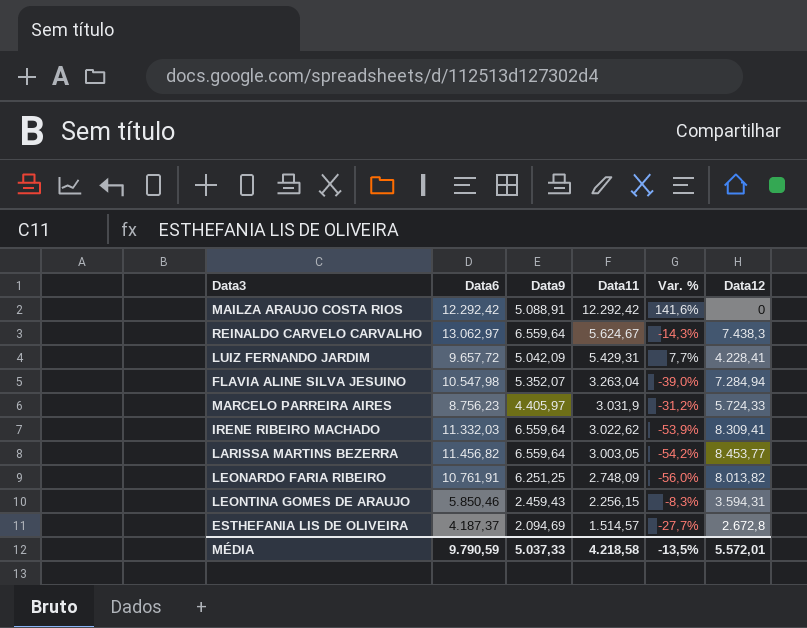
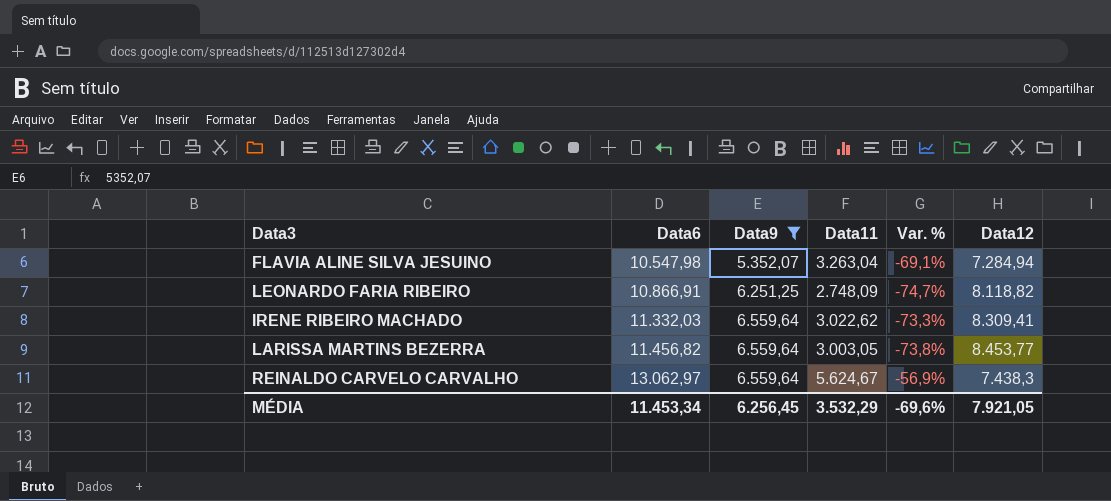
filter: none -> Data9 >= 5.352,07
row order: Data11 descending -> Data6 ascending
column Var. % | formula: ([Data11] - [Data9]) / [Data9] -> ([Data11] - [Data6]) / [Data6]
LEONARDO FARIA RIBEIRO | Data6: 10.761,91 -> 10.866,91
LEONARDO FARIA RIBEIRO | Data12: 8.013,82 -> 8.118,82
MÉDIA | Data6: 9.790,59 -> 11.453,34
MÉDIA | Data9: 5.037,33 -> 6.256,45
MÉDIA | Data11: 4.218,58 -> 3.532,29
MÉDIA | Var. %: -13,5% -> -69,6%
MÉDIA | Data12: 5.572,01 -> 7.921,05

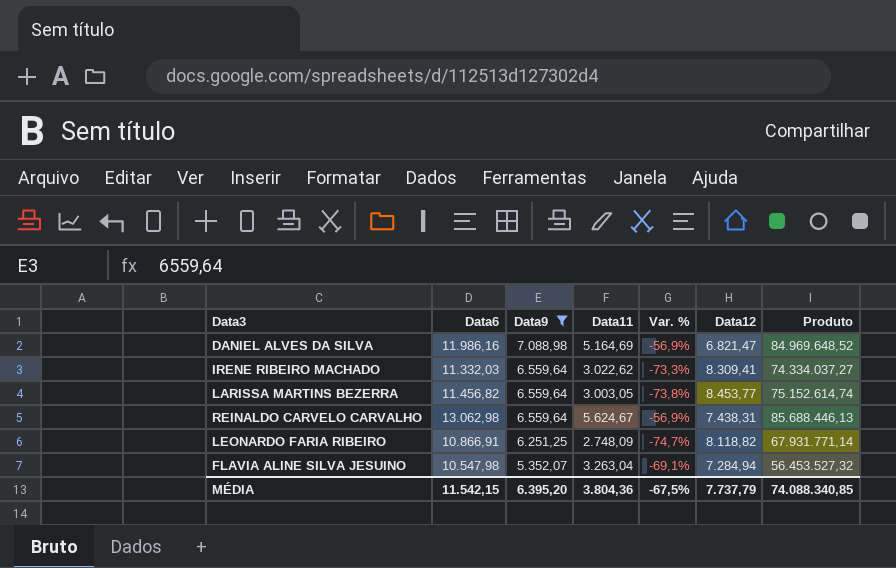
row order: Data6 ascending -> Data9 descending
column Produto | formula: none -> [Data6] * [Data9]
row DANIEL ALVES DA SILVA: none -> 11.986,16 | 7.088,98 | 5.164,69 | -56,9% | 6.821,47 | 84.969.648,52
REINALDO CARVELO CARVALHO | Data6: 13.062,97 -> 13.062,98
REINALDO CARVELO CARVALHO | Data12: 7.438,3 -> 7.438,31
MÉDIA | Data6: 11.453,34 -> 11.542,15
MÉDIA | Data9: 6.256,45 -> 6.395,20
MÉDIA | Data11: 3.532,29 -> 3.804,36
MÉDIA | Var. %: -69,6% -> -67,5%
MÉDIA | Data12: 7.921,05 -> 7.737,79

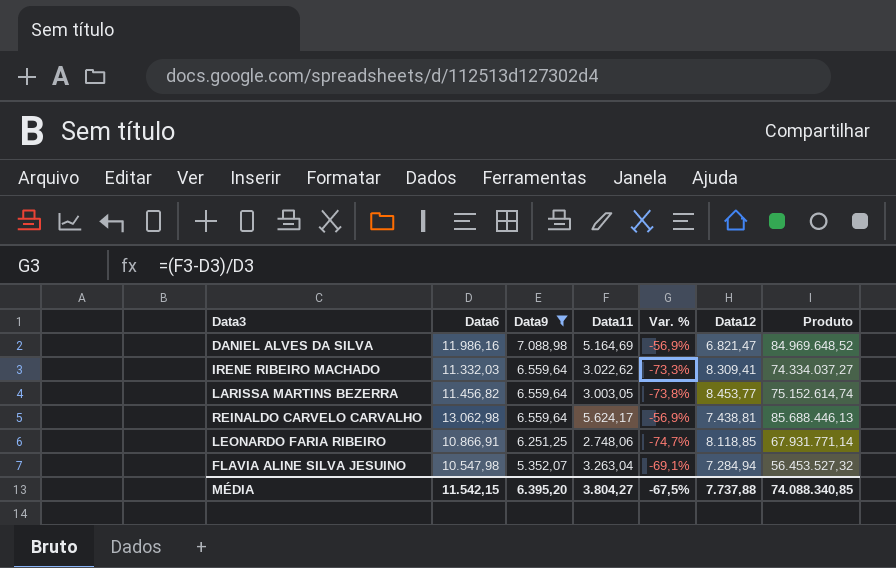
REINALDO CARVELO CARVALHO | Data11: 5.624,67 -> 5.624,17
REINALDO CARVELO CARVALHO | Data12: 7.438,31 -> 7.438,81
LEONARDO FARIA RIBEIRO | Data11: 2.748,09 -> 2.748,06
LEONARDO FARIA RIBEIRO | Data12: 8.118,82 -> 8.118,85
MÉDIA | Data11: 3.804,36 -> 3.804,27
MÉDIA | Data12: 7.737,79 -> 7.737,88

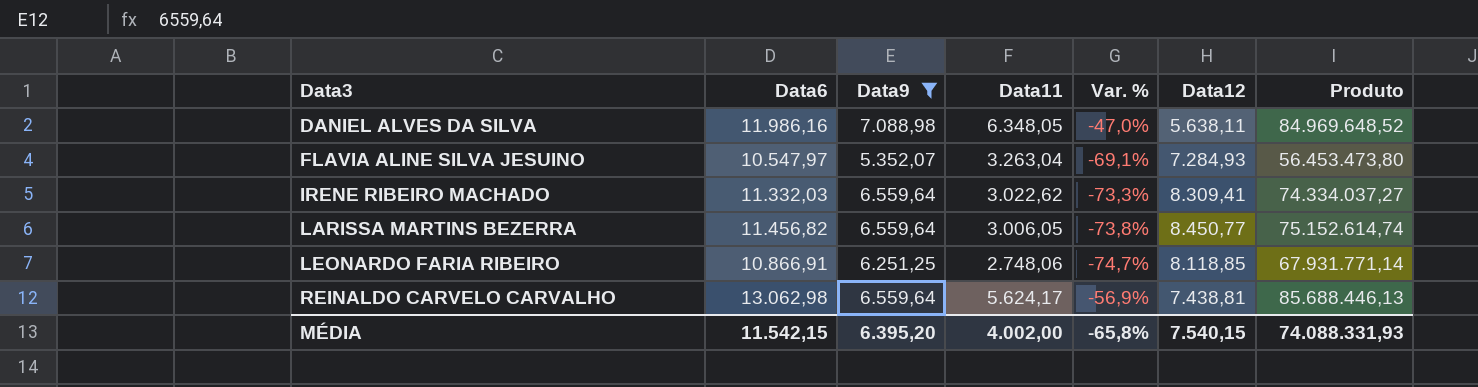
row order: Data9 descending -> Data3 ascending
DANIEL ALVES DA SILVA | Data11: 5.164,69 -> 6.348,05
DANIEL ALVES DA SILVA | Var. %: -56,9% -> -47,0%
DANIEL ALVES DA SILVA | Data12: 6.821,47 -> 5.638,11
FLAVIA ALINE SILVA JESUINO | Data6: 10.547,98 -> 10.547,97
FLAVIA ALINE SILVA JESUINO | Data12: 7.284,94 -> 7.284,93
FLAVIA ALINE SILVA JESUINO | Produto: 56.453.527,32 -> 56.453.473,80
LARISSA MARTINS BEZERRA | Data11: 3.003,05 -> 3.006,05
LARISSA MARTINS BEZERRA | Data12: 8.453,77 -> 8.450,77
MÉDIA | Data11: 3.804,27 -> 4.002,00
MÉDIA | Var. %: -67,5% -> -65,8%
MÉDIA | Data12: 7.737,88 -> 7.540,15
MÉDIA | Produto: 74.088.340,85 -> 74.088.331,93

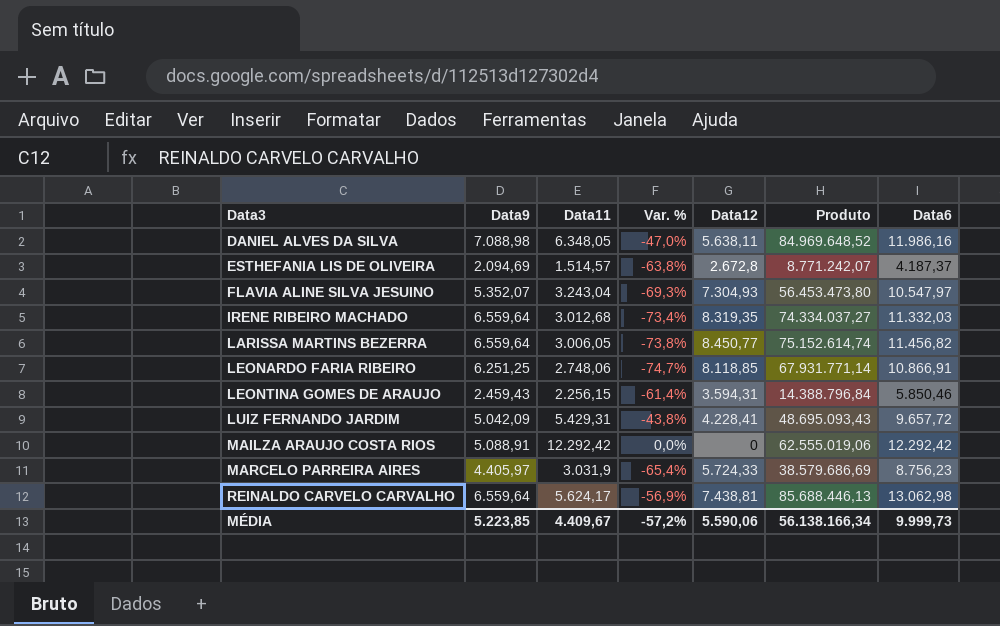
filter: Data9 >= 5.352,07 -> none
column Data6 | position: 2 -> 7
FLAVIA ALINE SILVA JESUINO | Data11: 3.263,04 -> 3.243,04
FLAVIA ALINE SILVA JESUINO | Var. %: -69,1% -> -69,3%
FLAVIA ALINE SILVA JESUINO | Data12: 7.284,93 -> 7.304,93
IRENE RIBEIRO MACHADO | Data11: 3.022,62 -> 3.012,68
IRENE RIBEIRO MACHADO | Var. %: -73,3% -> -73,4%
IRENE RIBEIRO MACHADO | Data12: 8.309,41 -> 8.319,35
MÉDIA | Data9: 6.395,20 -> 5.223,85
MÉDIA | Data11: 4.002,00 -> 4.409,67
MÉDIA | Var. %: -65,8% -> -57,2%
MÉDIA | Data12: 7.540,15 -> 5.590,06
MÉDIA | Produto: 74.088.331,93 -> 56.138.166,34
MÉDIA | Data6: 11.542,15 -> 9.999,73

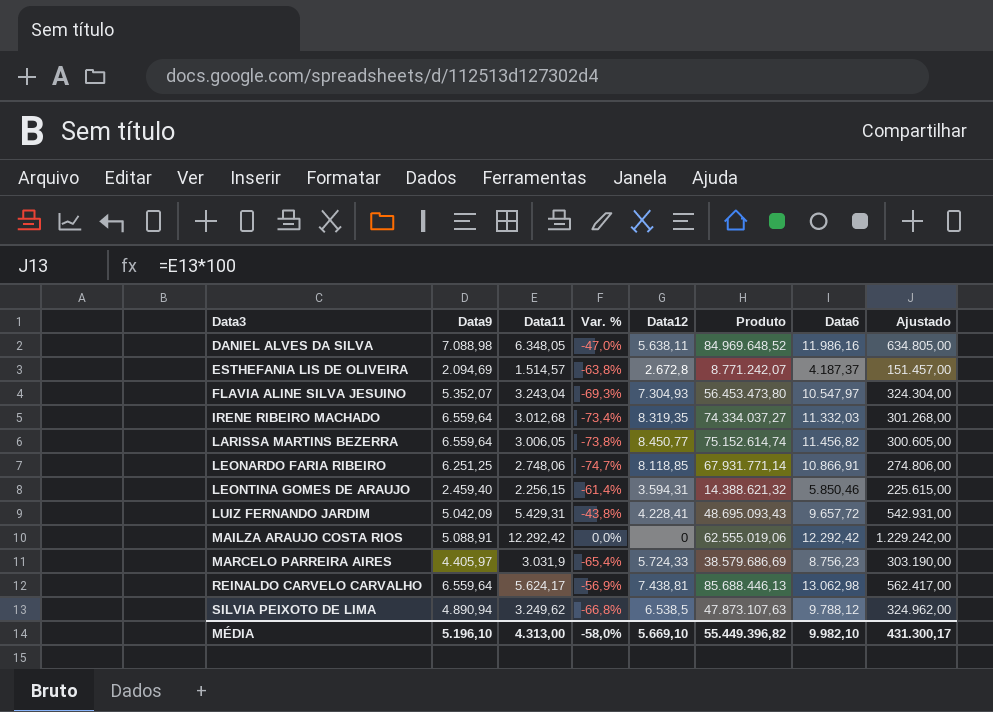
column Ajustado | formula: none -> [Data11] * 100
LEONTINA GOMES DE ARAUJO | Data9: 2.459,43 -> 2.459,40
LEONTINA GOMES DE ARAUJO | Produto: 14.388.796,84 -> 14.388.621,32
row SILVIA PEIXOTO DE LIMA: none -> 4.890,94 | 3.249,62 | -66,8% | 6.538,5 | 47.873.107,63 | 9.788,12 | 324.962,00
MÉDIA | Data9: 5.223,85 -> 5.196,10
MÉDIA | Data11: 4.409,67 -> 4.313,00
MÉDIA | Var. %: -57,2% -> -58,0%
MÉDIA | Data12: 5.590,06 -> 5.669,10
MÉDIA | Produto: 56.138.166,34 -> 55.449.396,82
MÉDIA | Data6: 9.999,73 -> 9.982,10

